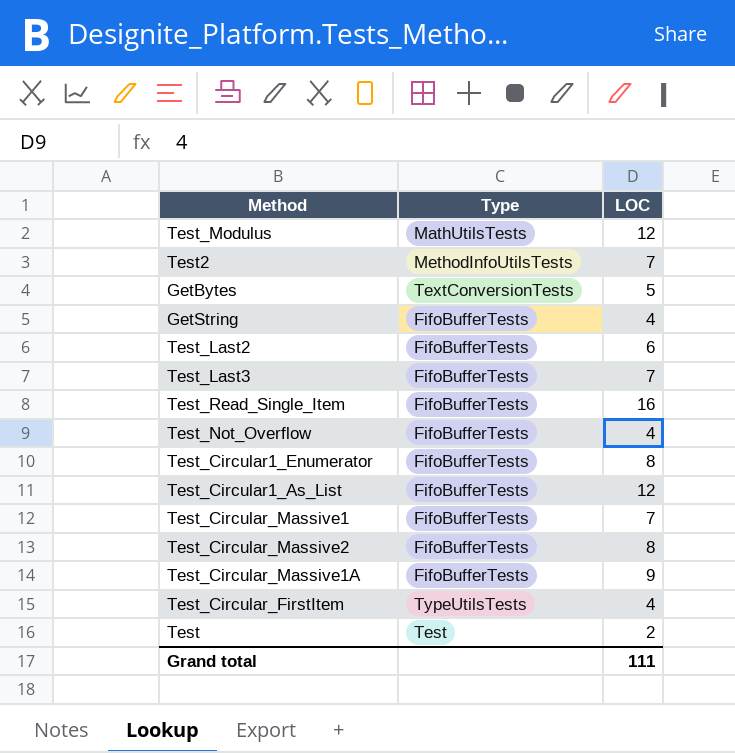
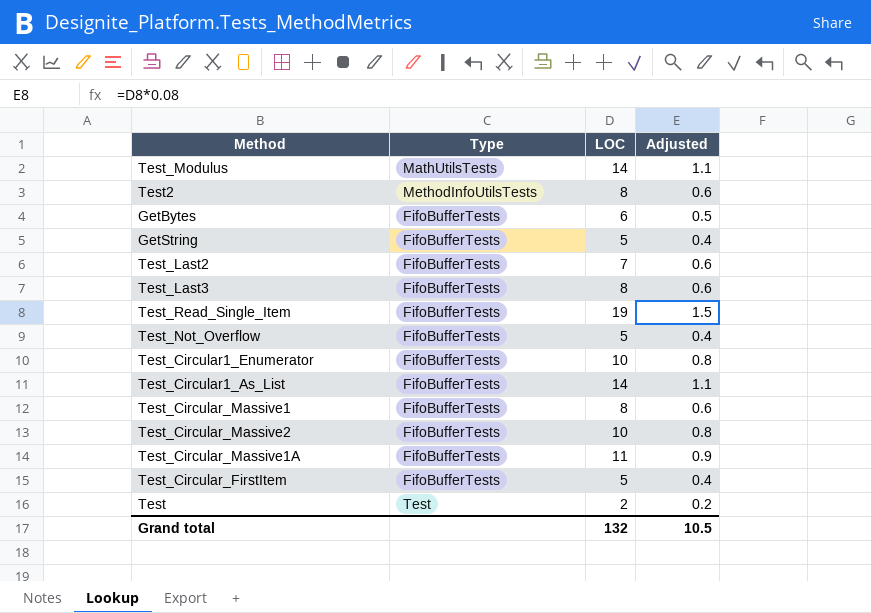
column Adjusted | formula: none -> [LOC] * 0.08
Test_Modulus | LOC: 12 -> 14
Test2 | LOC: 7 -> 8
GetBytes | Type: TextConversionTests -> FifoBufferTests
GetBytes | LOC: 5 -> 6
GetString | LOC: 4 -> 5
Test_Last2 | LOC: 6 -> 7
Test_Last3 | LOC: 7 -> 8
Test_Read_Single_Item | LOC: 16 -> 19
Test_Not_Overflow | LOC: 4 -> 5
Test_Circular1_Enumerator | LOC: 8 -> 10
Test_Circular1_As_List | LOC: 12 -> 14
Test_Circular_Massive1 | LOC: 7 -> 8
Test_Circular_Massive2 | LOC: 8 -> 10
Test_Circular_Massive1A | LOC: 9 -> 11
Test_Circular_FirstItem | Type: TypeUtilsTests -> FifoBufferTests
Test_Circular_FirstItem | LOC: 4 -> 5
Grand total | LOC: 111 -> 132

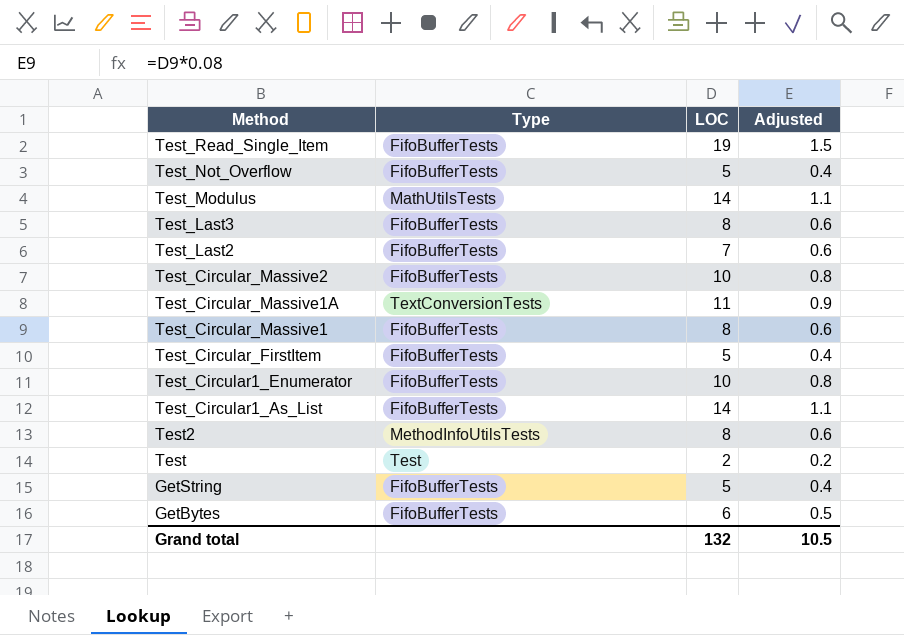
row order: none -> Method descending
Test_Circular_Massive1A | Type: FifoBufferTests -> TextConversionTests

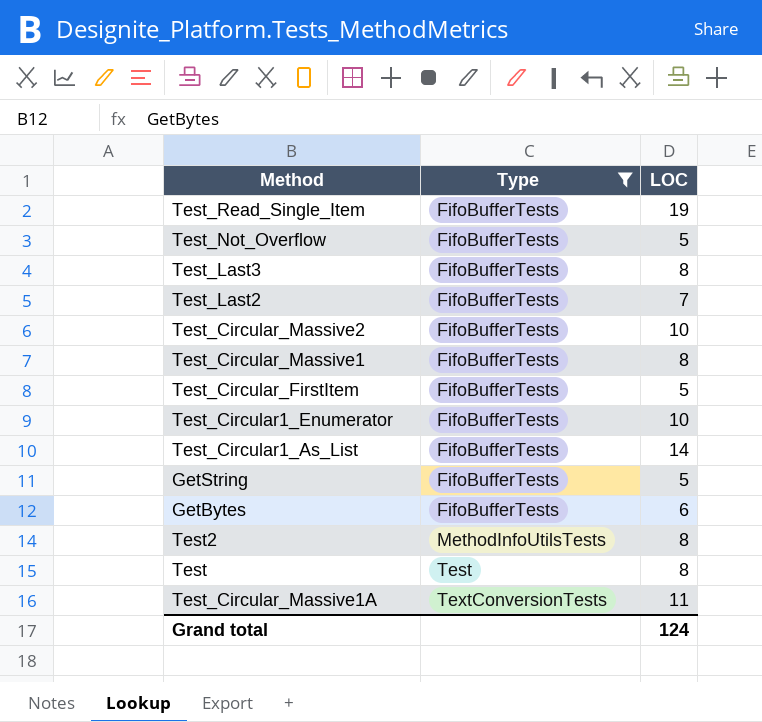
filter: none -> Type != MathUtilsTests
row order: Method descending -> Type ascending
column Adjusted | formula: [LOC] * 0.08 -> none
Test | LOC: 2 -> 8
Grand total | LOC: 132 -> 124

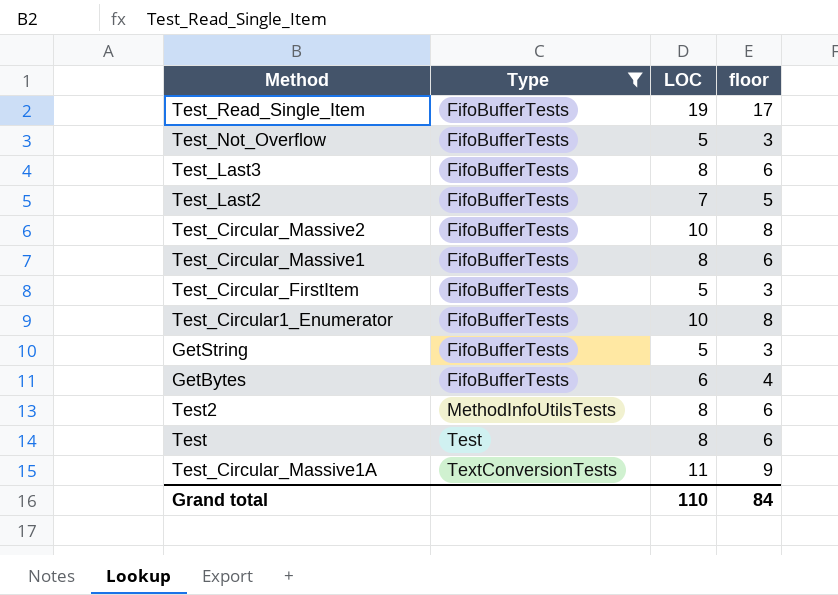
column floor | formula: none -> [LOC] - 2
row Test_Circular1_As_List: FifoBufferTests | 14 -> none
Grand total | LOC: 124 -> 110

